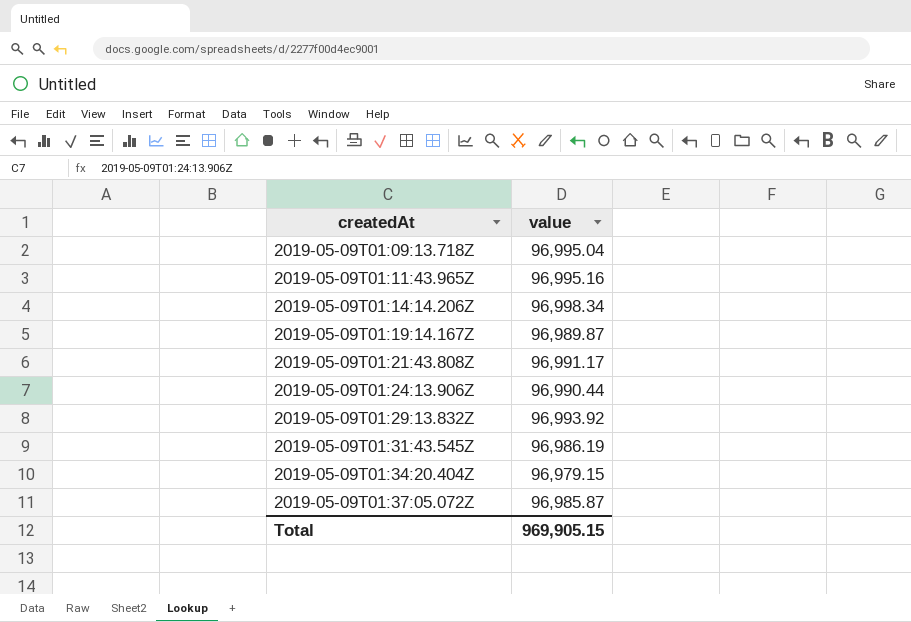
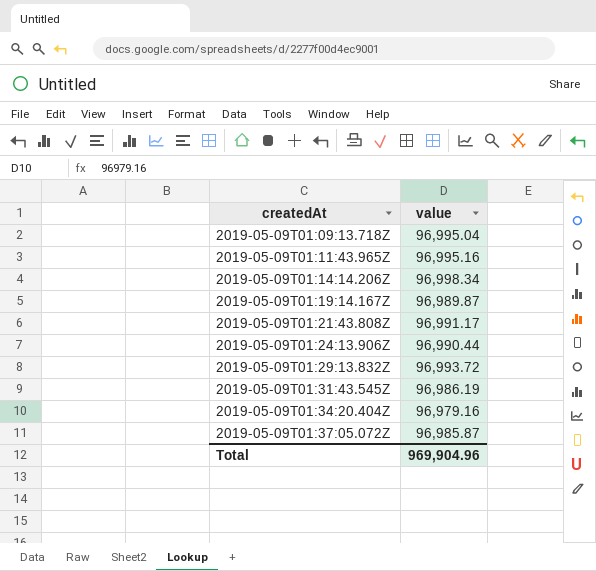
2019-05-09T01:29:13.832Z | value: 96,993.92 -> 96,993.72
2019-05-09T01:34:20.404Z | value: 96,979.15 -> 96,979.16
Total | value: 969,905.15 -> 969,904.96

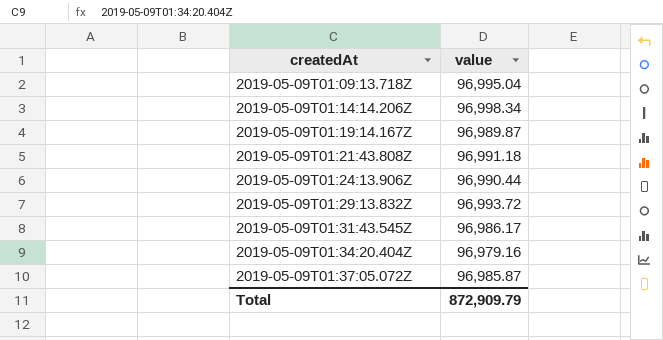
row 2019-05-09T01:11:43.965Z: 96,995.16 -> none
2019-05-09T01:21:43.808Z | value: 96,991.17 -> 96,991.18
2019-05-09T01:31:43.545Z | value: 96,986.19 -> 96,986.17
Total | value: 969,904.96 -> 872,909.79

